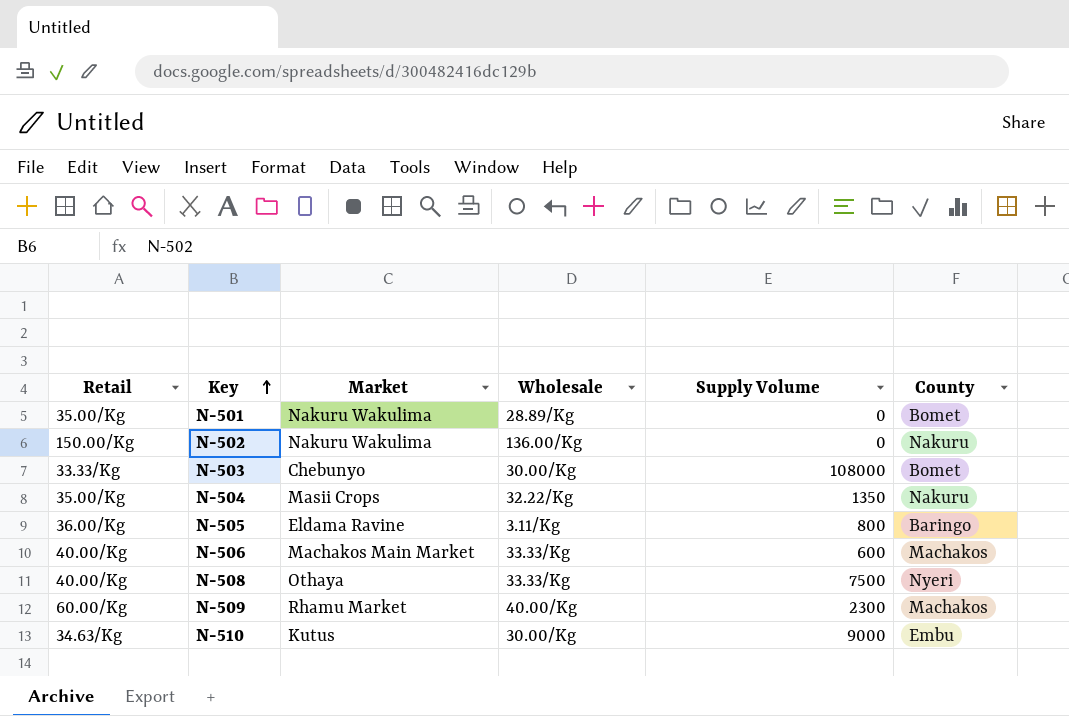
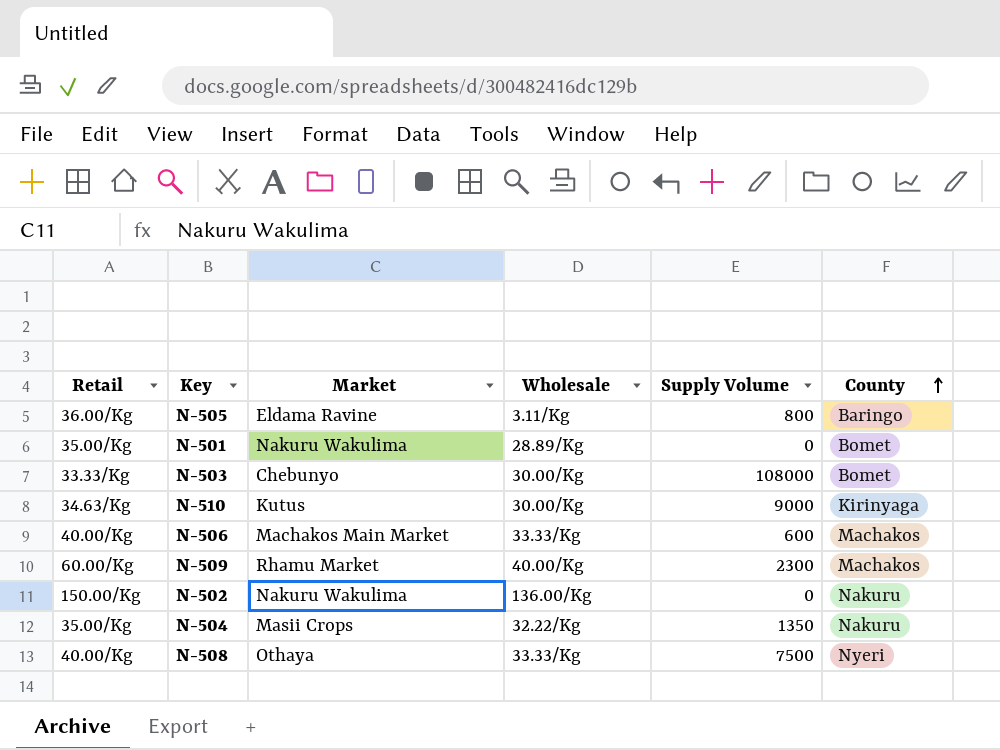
row order: Key ascending -> County ascending
N-510 | County: Embu -> Kirinyaga

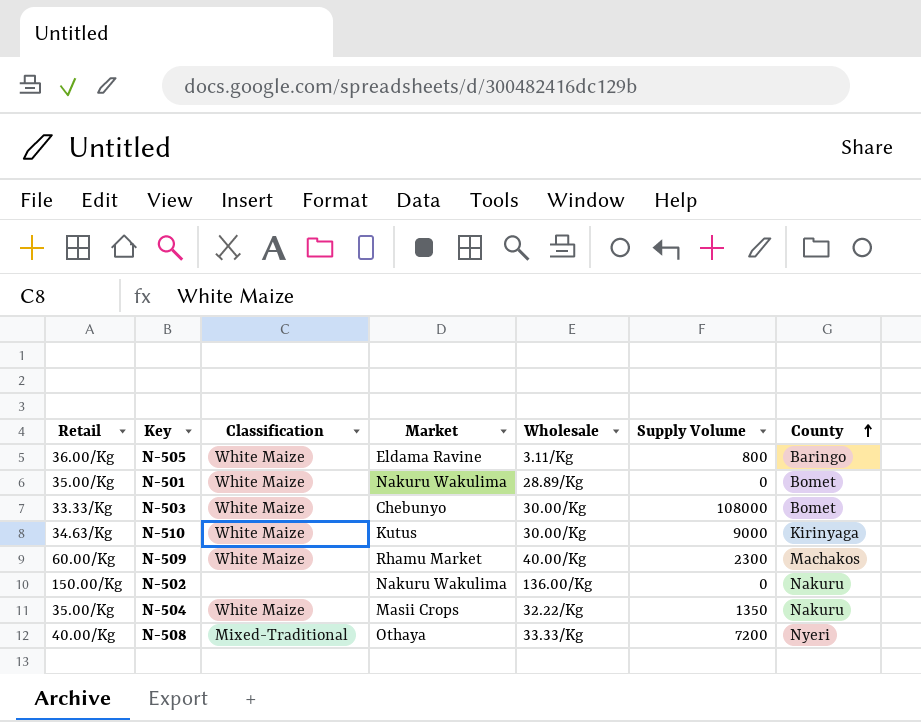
column Classification | position: none -> 3
row N-506: 40.00/Kg | Machakos Main Market | 33.33/Kg | 600 | Machakos -> none
N-508 | Supply Volume: 7500 -> 7200

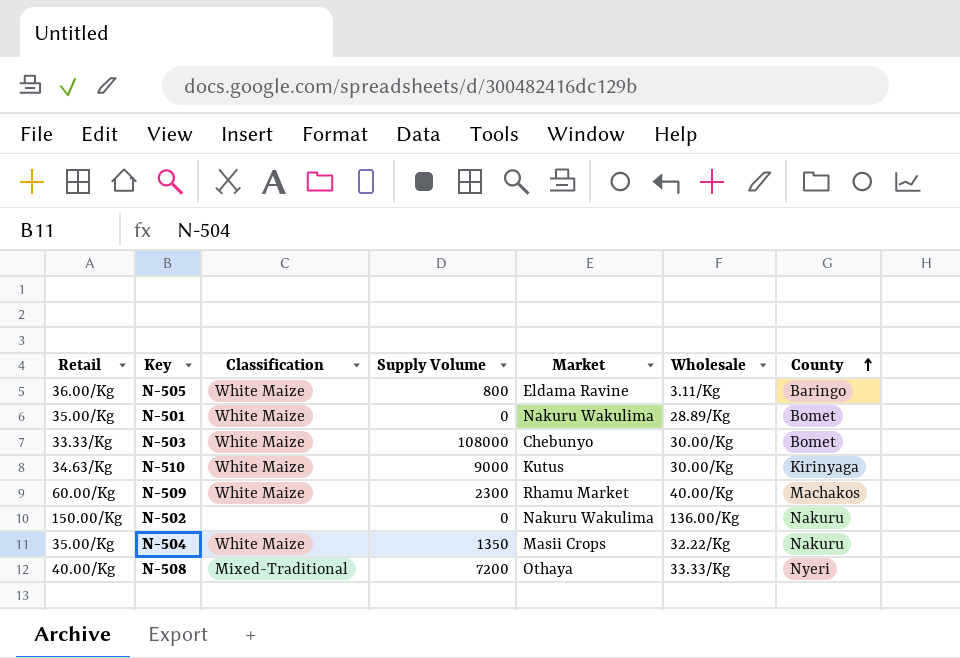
column Supply Volume | position: 6 -> 4

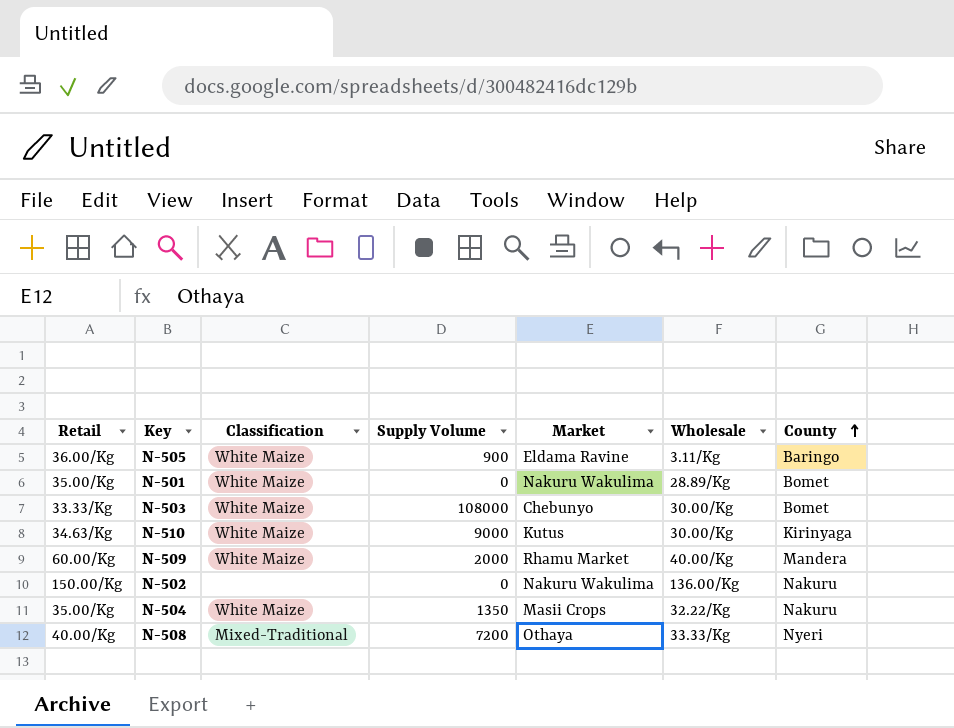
N-505 | Supply Volume: 800 -> 900
N-509 | Supply Volume: 2300 -> 2000
N-509 | County: Machakos -> Mandera

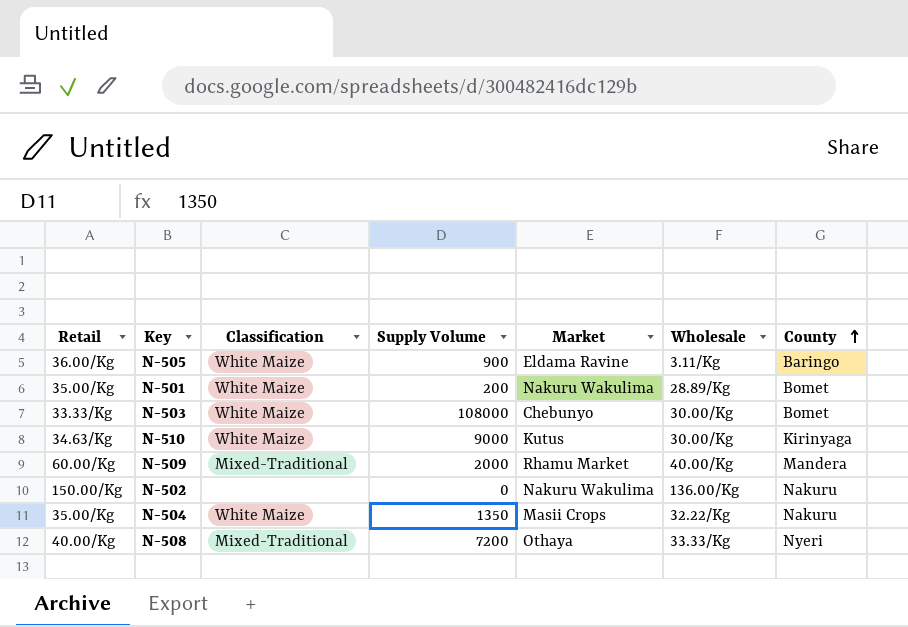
N-501 | Supply Volume: 0 -> 200
N-509 | Classification: White Maize -> Mixed-Traditional

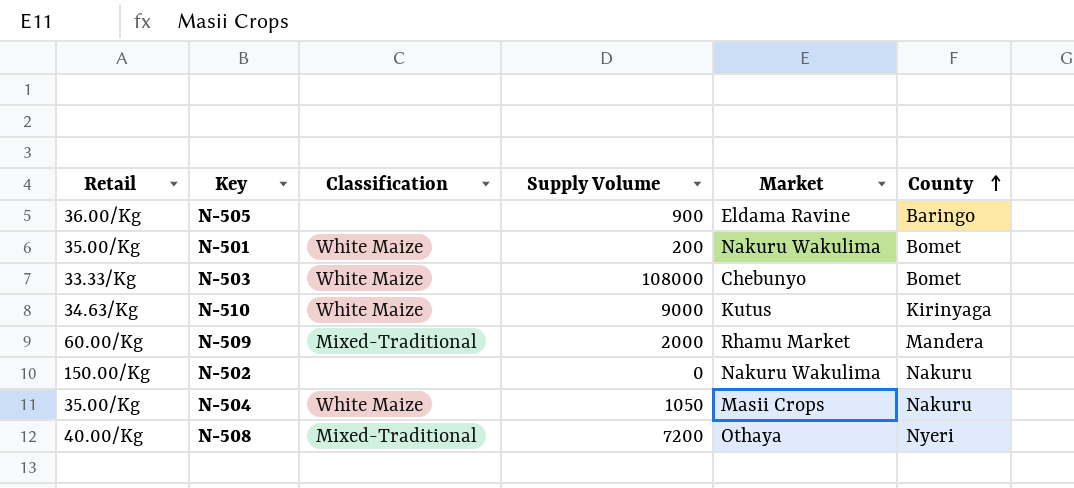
column Wholesale | position: 6 -> none
N-505 | Classification: White Maize -> none
N-504 | Supply Volume: 1350 -> 1050

